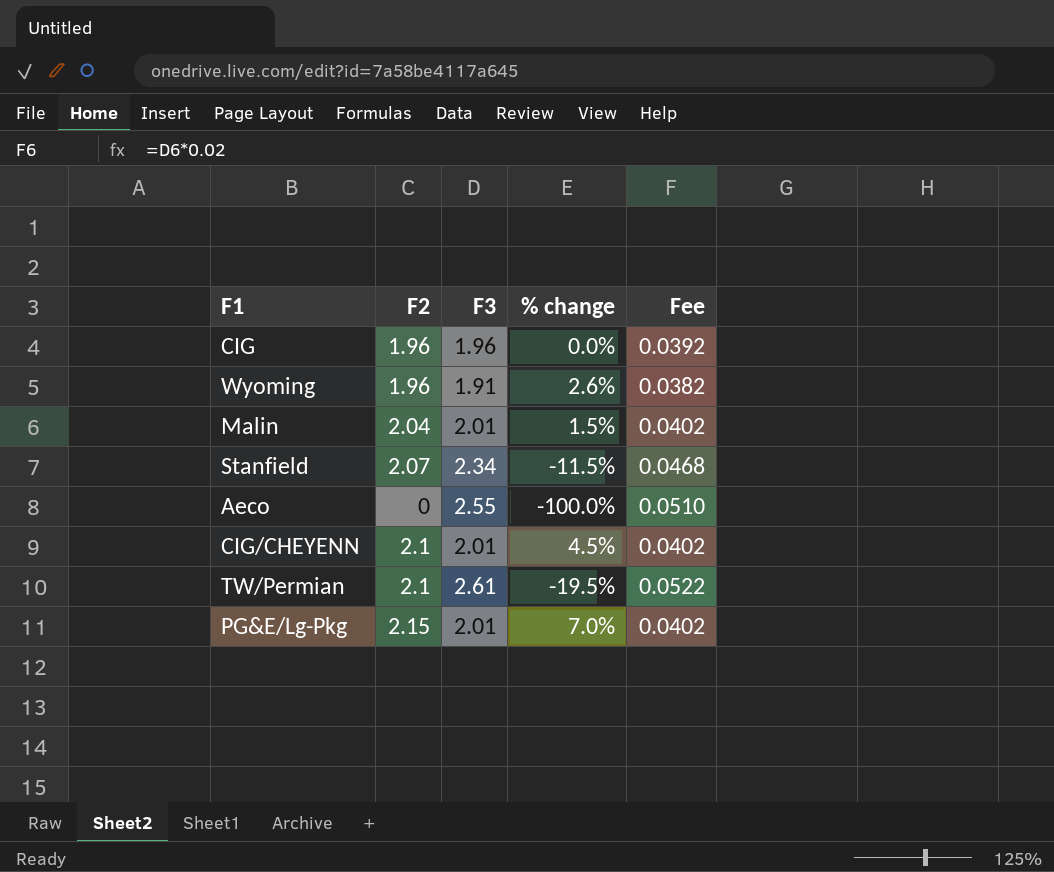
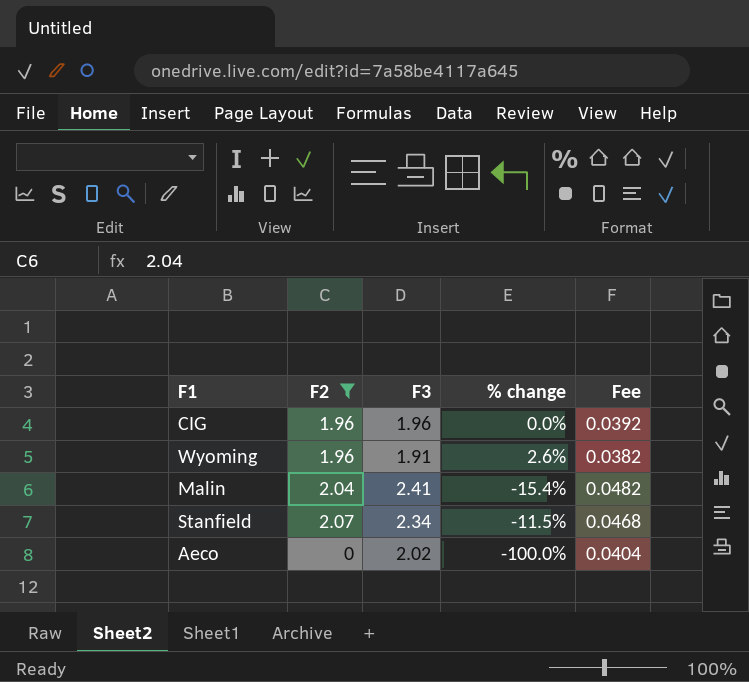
filter: none -> F2 <= 2.07
Malin | F3: 2.01 -> 2.41
Malin | % change: 1.5% -> -15.4%
Malin | Fee: 0.0402 -> 0.0482
Aeco | F3: 2.55 -> 2.02
Aeco | Fee: 0.0510 -> 0.0404

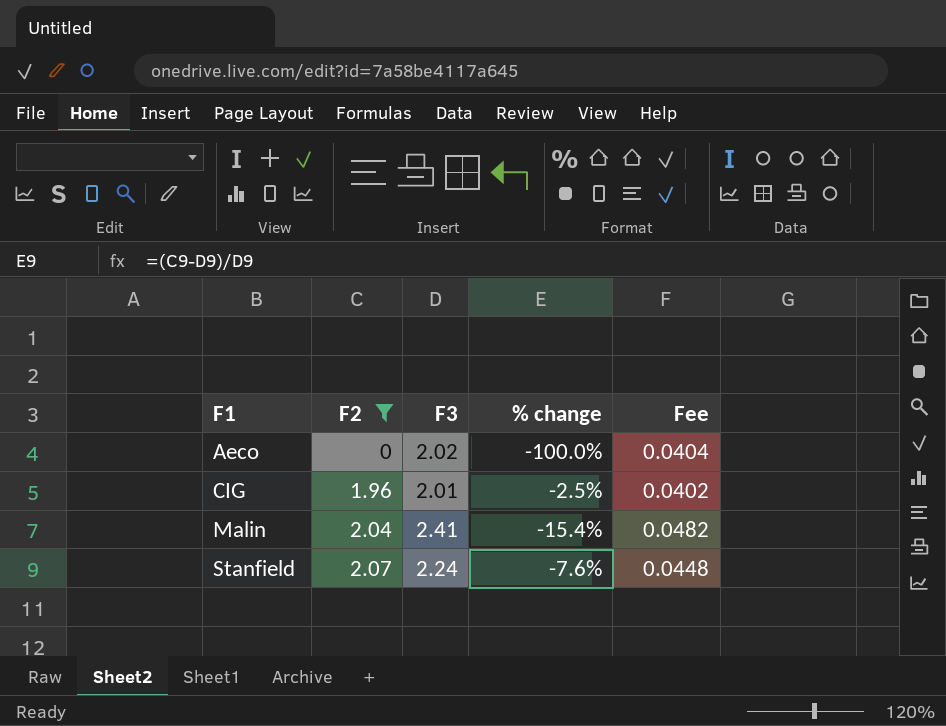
row order: none -> F1 ascending
row Wyoming: 1.96 | 1.91 | 2.6% | 0.0382 -> none
CIG | F3: 1.96 -> 2.01
CIG | % change: 0.0% -> -2.5%
CIG | Fee: 0.0392 -> 0.0402
Stanfield | F3: 2.34 -> 2.24
Stanfield | % change: -11.5% -> -7.6%
Stanfield | Fee: 0.0468 -> 0.0448

